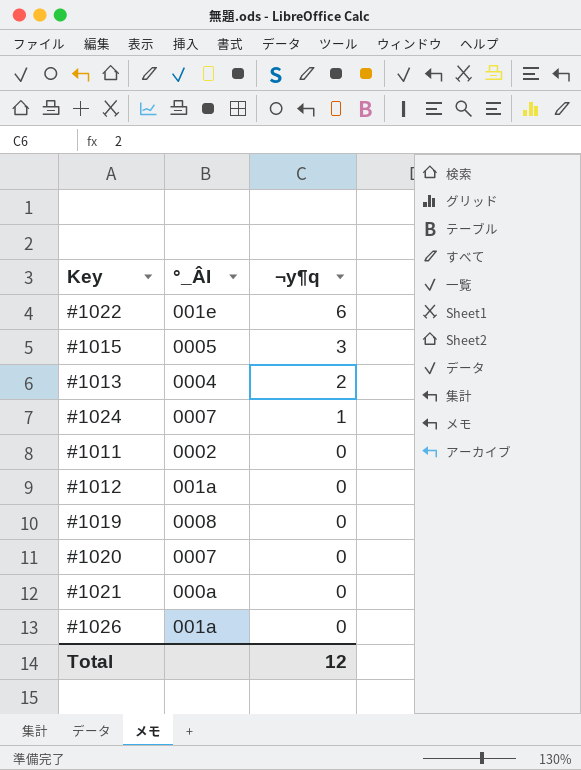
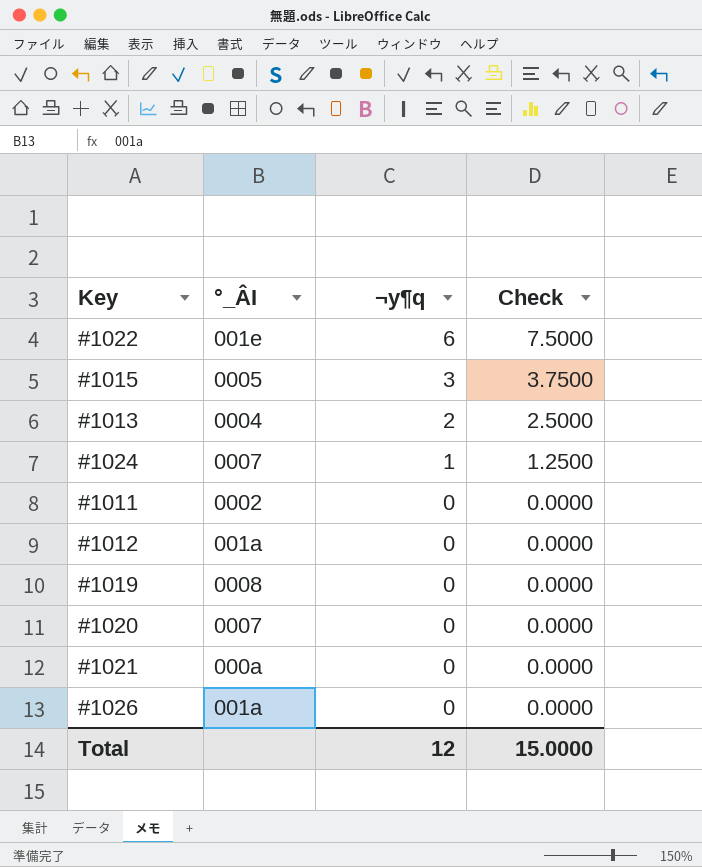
column Check | formula: none -> [¬y¶q] * 1.25

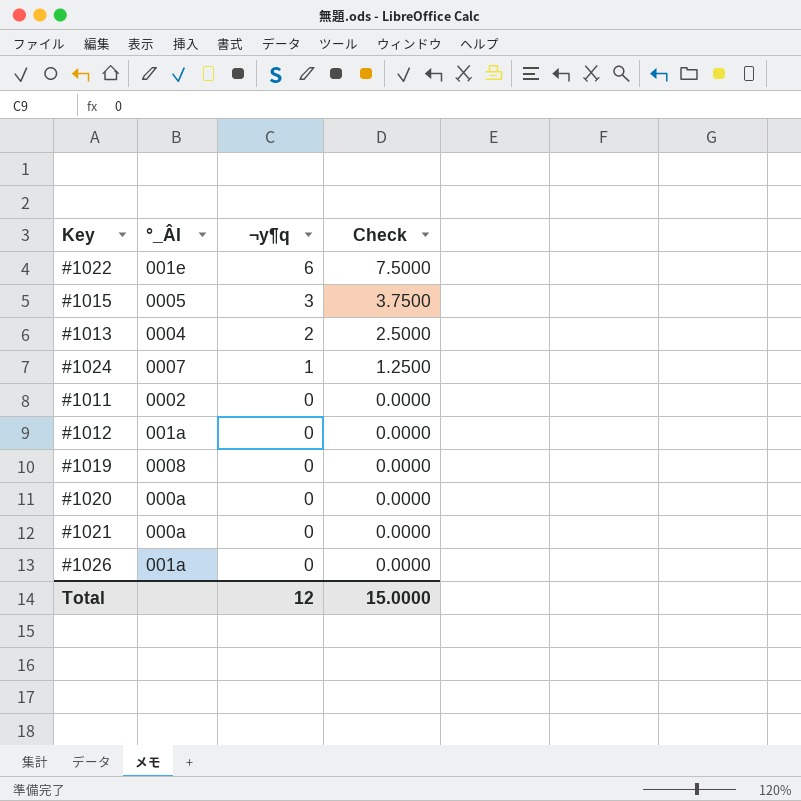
#1020 | °_ÂI: 0007 -> 000a

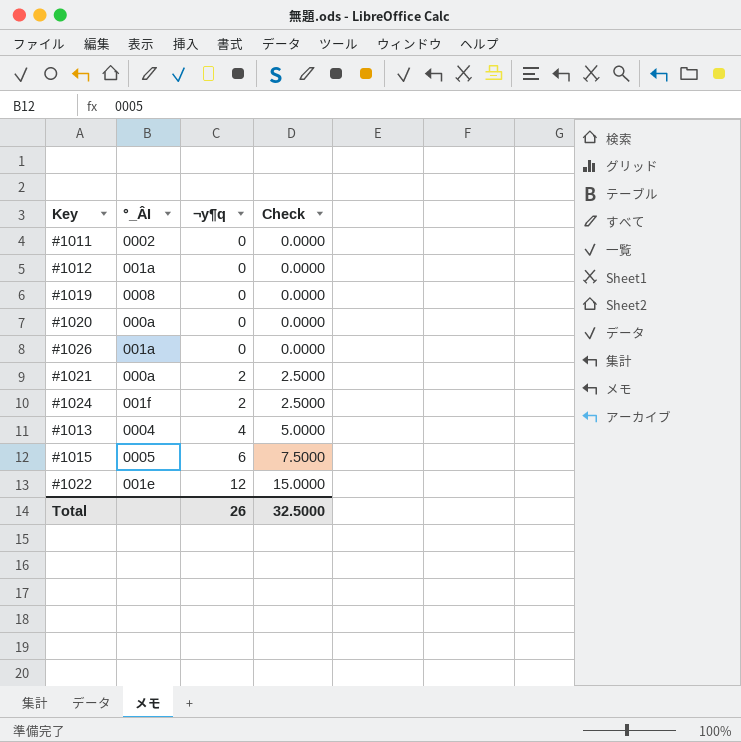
row order: ¬y¶q descending -> ¬y¶q ascending
#1021 | ¬y¶q: 0 -> 2
#1021 | Check: 0.0000 -> 2.5000
#1024 | °_ÂI: 0007 -> 001f
#1024 | ¬y¶q: 1 -> 2
#1024 | Check: 1.2500 -> 2.5000
#1013 | ¬y¶q: 2 -> 4
#1013 | Check: 2.5000 -> 5.0000
#1015 | ¬y¶q: 3 -> 6
#1015 | Check: 3.7500 -> 7.5000
#1022 | ¬y¶q: 6 -> 12
#1022 | Check: 7.5000 -> 15.0000
Total | ¬y¶q: 12 -> 26
Total | Check: 15.0000 -> 32.5000

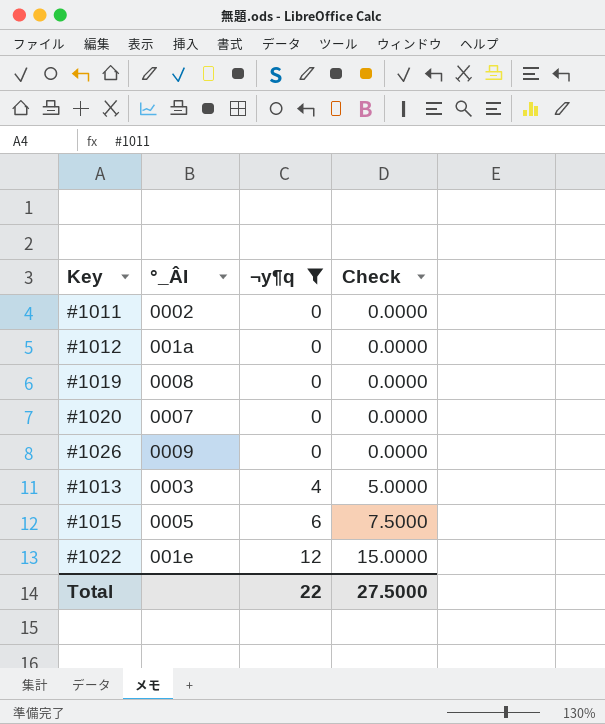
filter: none -> ¬y¶q != 2
#1020 | °_ÂI: 000a -> 0007
#1026 | °_ÂI: 001a -> 0009
#1013 | °_ÂI: 0004 -> 0003
Total | ¬y¶q: 26 -> 22
Total | Check: 32.5000 -> 27.5000

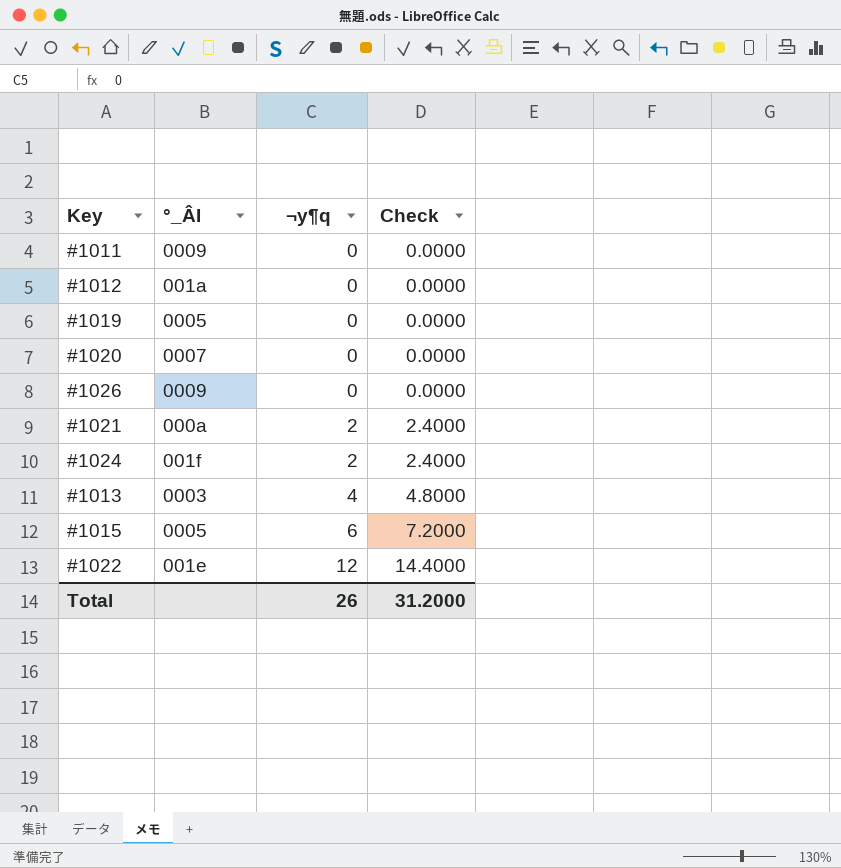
filter: ¬y¶q != 2 -> none
column Check | formula: [¬y¶q] * 1.25 -> [¬y¶q] * 1.2
#1011 | °_ÂI: 0002 -> 0009
#1019 | °_ÂI: 0008 -> 0005
Total | ¬y¶q: 22 -> 26
Total | Check: 27.5000 -> 31.2000

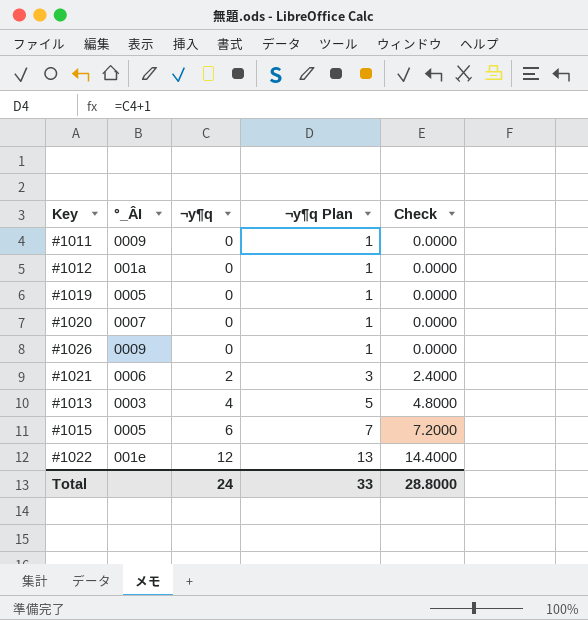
column ¬y¶q Plan | formula: none -> [¬y¶q] + 1
row #1024: 001f | 2 | 2.4000 -> none
#1021 | °_ÂI: 000a -> 0006
Total | ¬y¶q: 26 -> 24
Total | Check: 31.2000 -> 28.8000

